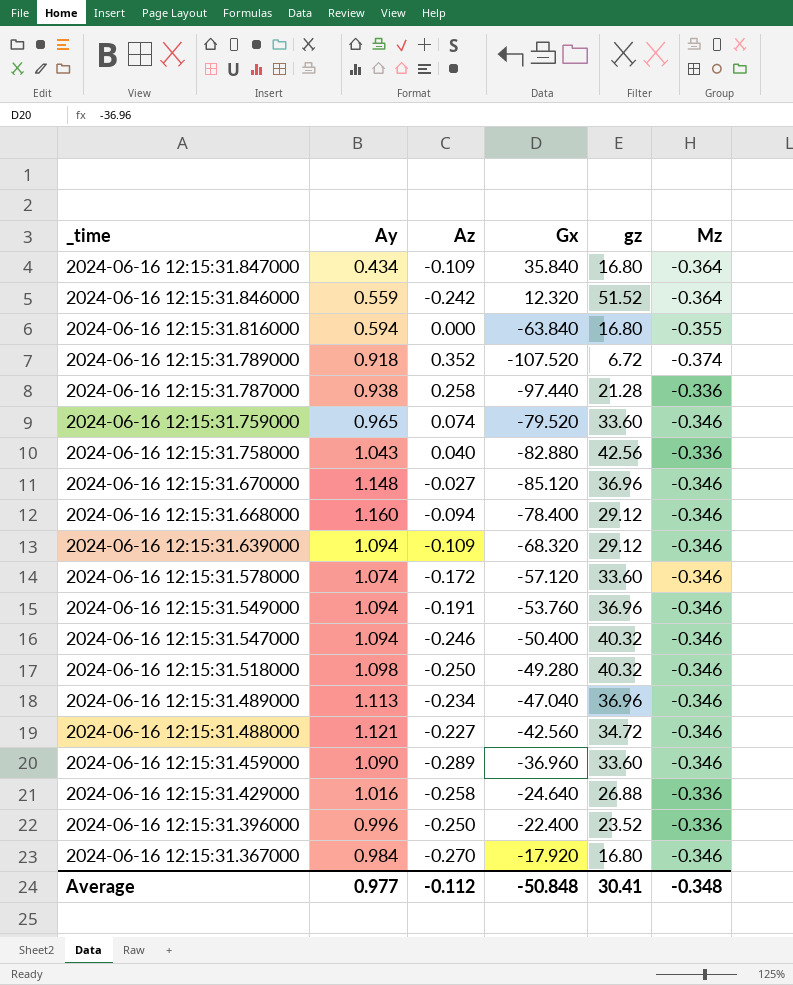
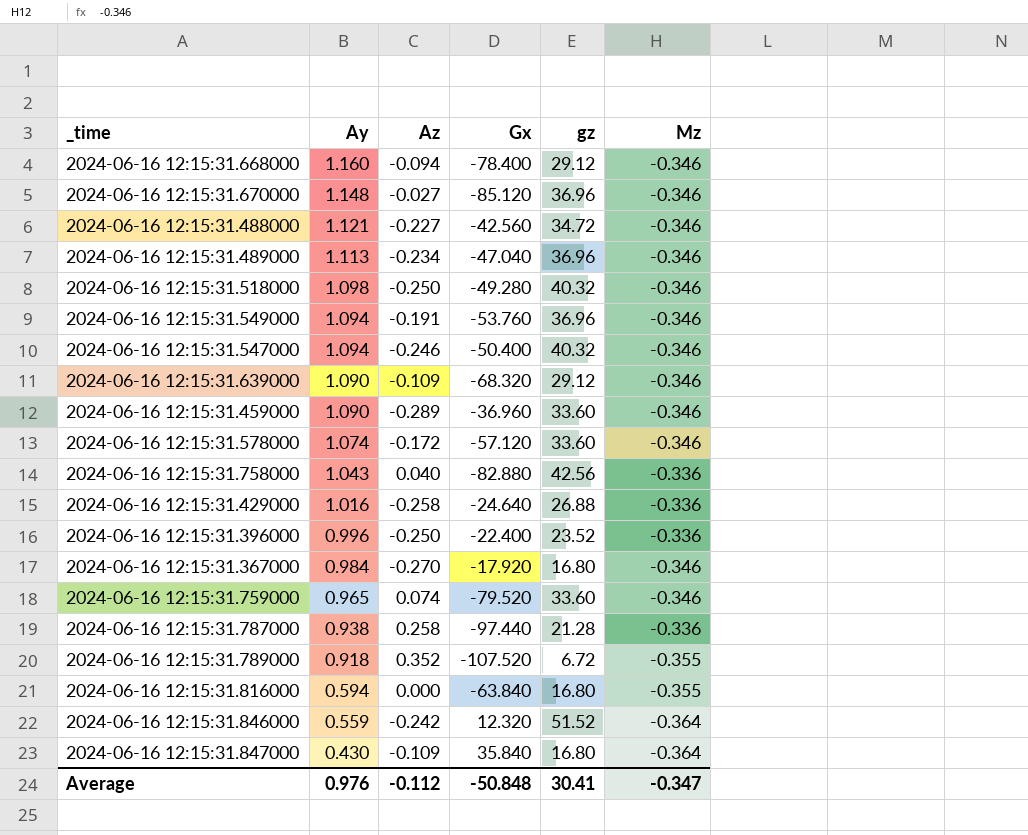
row order: _time descending -> Ay descending
2024-06-16 12:15:31.639000 | Ay: 1.094 -> 1.090
2024-06-16 12:15:31.789000 | Mz: -0.374 -> -0.355
2024-06-16 12:15:31.847000 | Ay: 0.434 -> 0.430
Average | Ay: 0.977 -> 0.976
Average | Mz: -0.348 -> -0.347

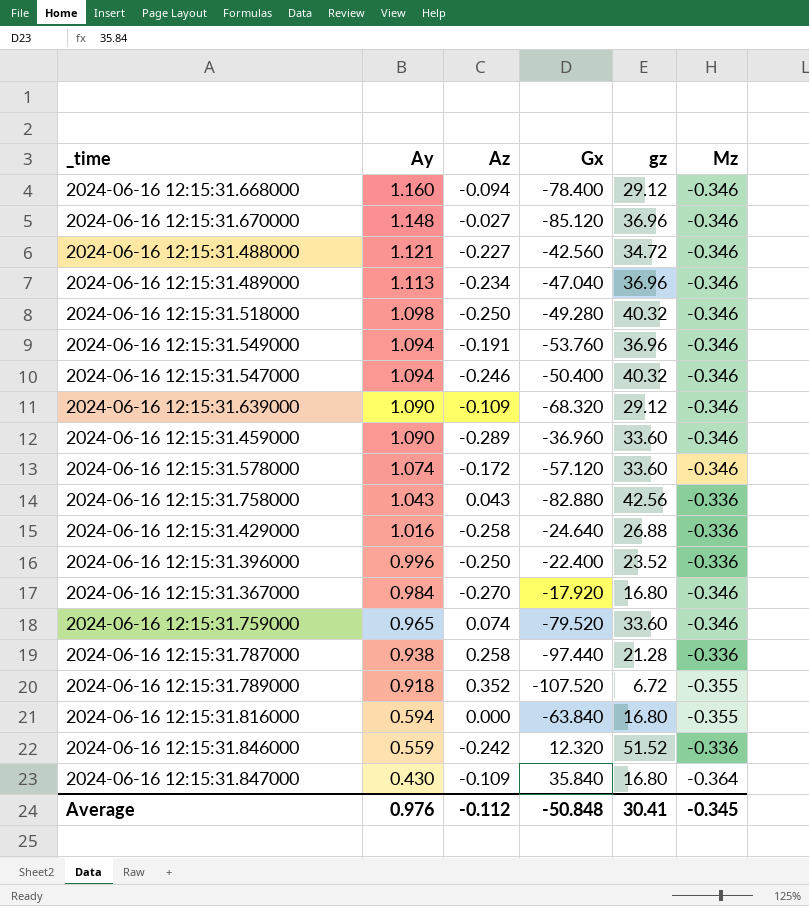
2024-06-16 12:15:31.758000 | Az: 0.040 -> 0.043
2024-06-16 12:15:31.846000 | Mz: -0.364 -> -0.336
Average | Mz: -0.347 -> -0.345

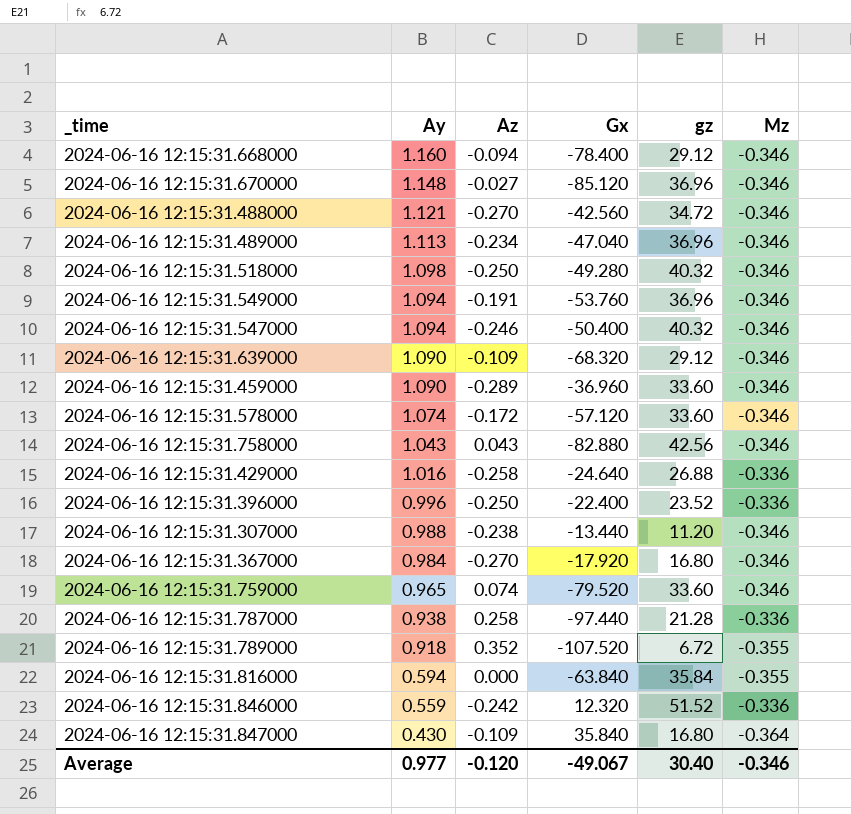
2024-06-16 12:15:31.488000 | Az: -0.227 -> -0.270
2024-06-16 12:15:31.758000 | Mz: -0.336 -> -0.346
row 2024-06-16 12:15:31.307000: none -> 0.988 | -0.238 | -13.440 | 11.20 | -0.346
2024-06-16 12:15:31.816000 | gz: 16.80 -> 35.84
Average | Ay: 0.976 -> 0.977
Average | Az: -0.112 -> -0.120
Average | Gx: -50.848 -> -49.067
Average | gz: 30.41 -> 30.40
Average | Mz: -0.345 -> -0.346

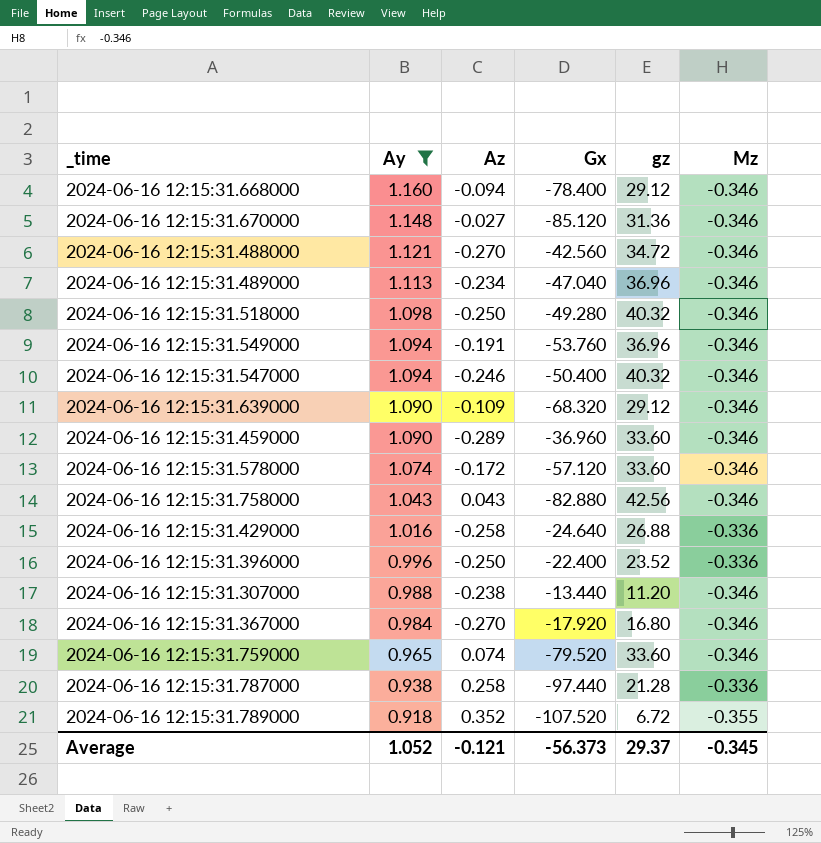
filter: none -> Ay >= 0.918
2024-06-16 12:15:31.670000 | gz: 36.96 -> 31.36
Average | Ay: 0.977 -> 1.052
Average | Az: -0.120 -> -0.121
Average | Gx: -49.067 -> -56.373
Average | gz: 30.40 -> 29.37
Average | Mz: -0.346 -> -0.345

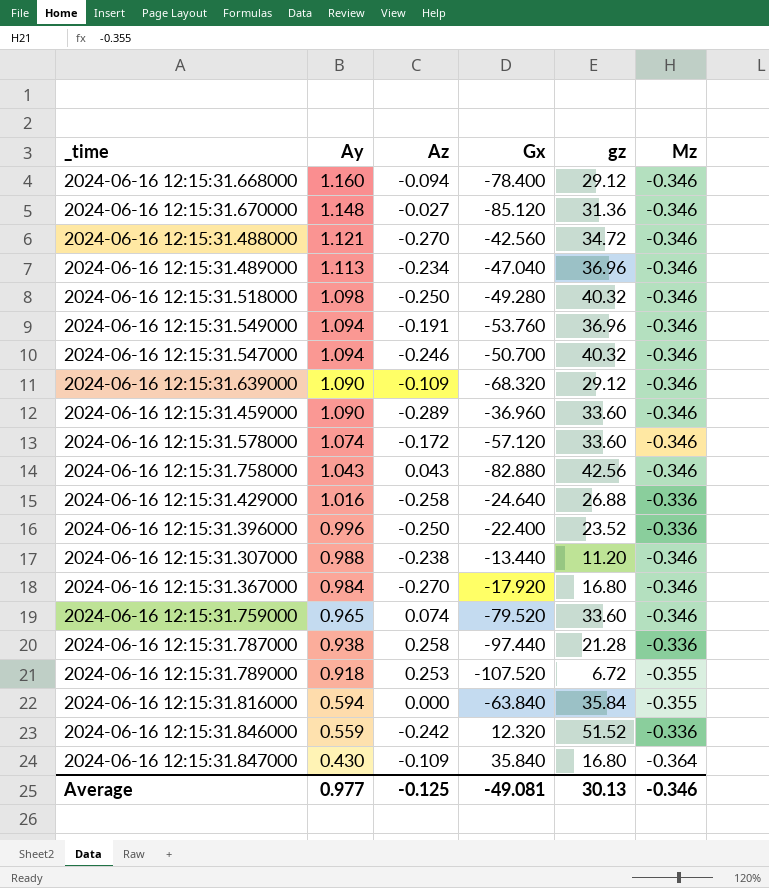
filter: Ay >= 0.918 -> none
2024-06-16 12:15:31.547000 | Gx: -50.400 -> -50.700
2024-06-16 12:15:31.789000 | Az: 0.352 -> 0.253
Average | Ay: 1.052 -> 0.977
Average | Az: -0.121 -> -0.125
Average | Gx: -56.373 -> -49.081
Average | gz: 29.37 -> 30.13
Average | Mz: -0.345 -> -0.346

